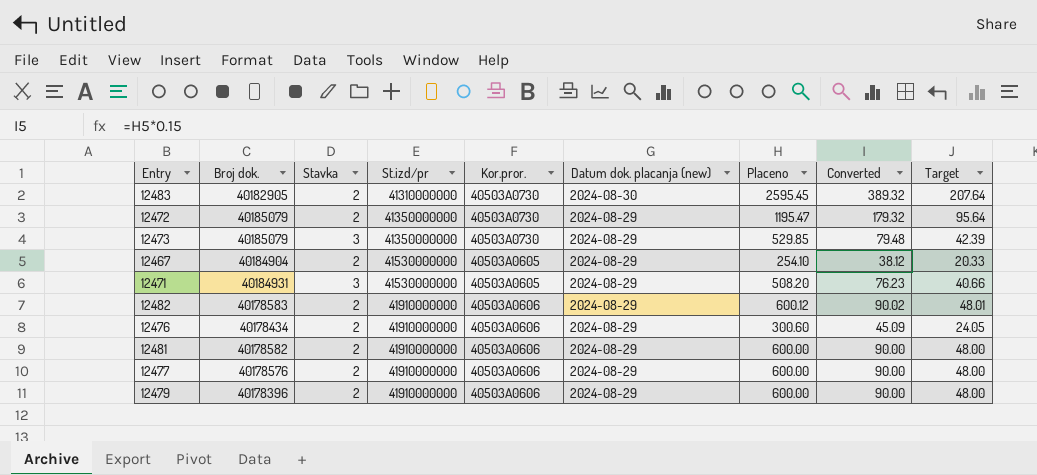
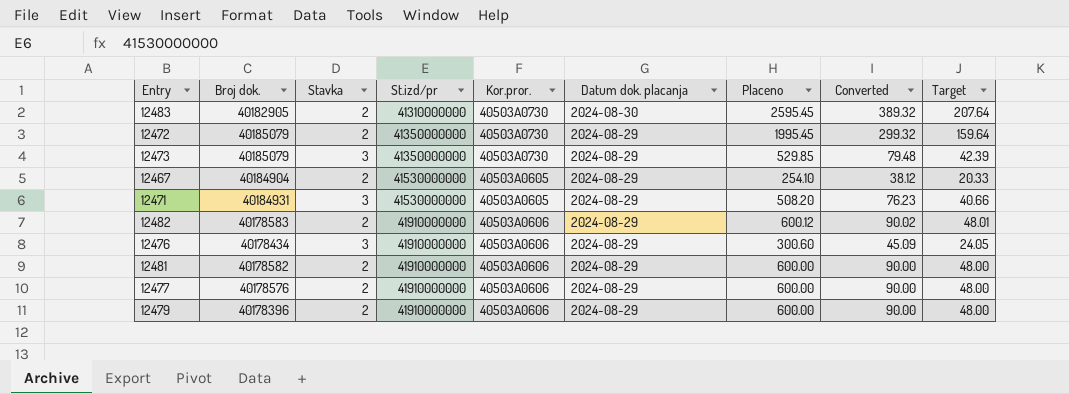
column name: Datum dok. placanja (new) -> Datum dok. placanja
12472 | Placeno: 1195.47 -> 1995.45
12472 | Converted: 179.32 -> 299.32
12472 | Target: 95.64 -> 159.64
12476 | Stavka: 2 -> 3

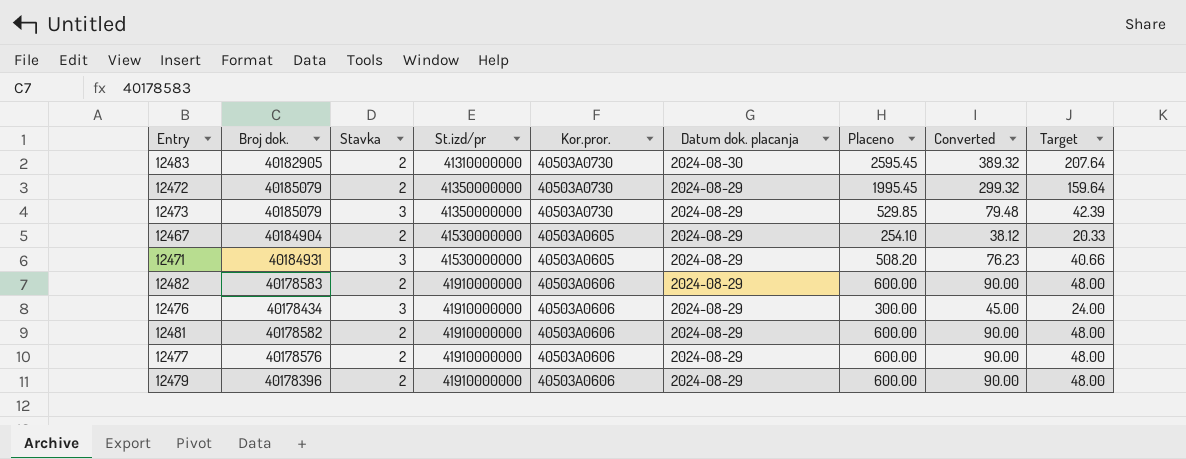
12482 | Placeno: 600.12 -> 600.00
12482 | Converted: 90.02 -> 90.00
12482 | Target: 48.01 -> 48.00
12476 | Placeno: 300.60 -> 300.00
12476 | Converted: 45.09 -> 45.00
12476 | Target: 24.05 -> 24.00

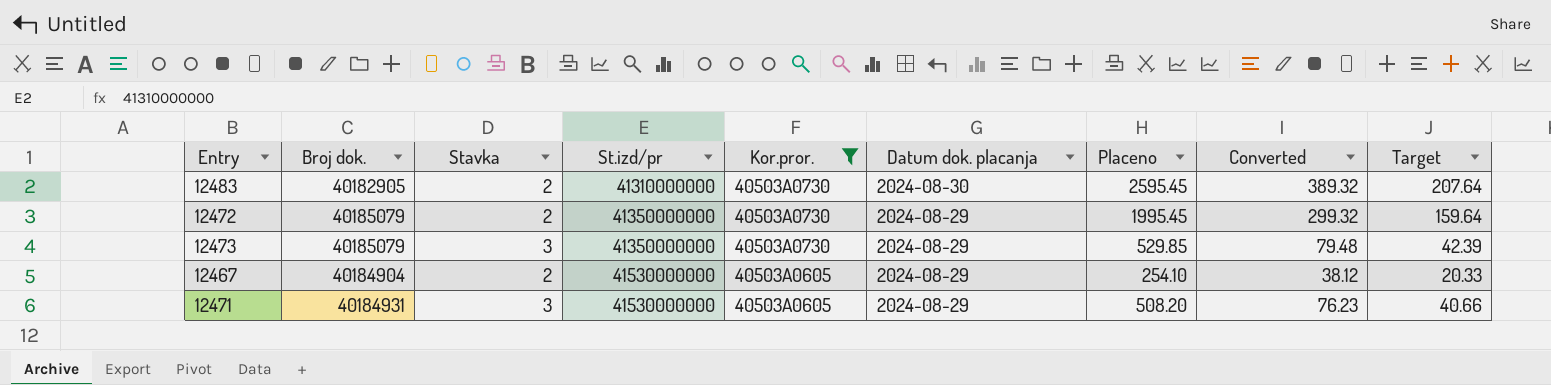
filter: none -> Kor.pror. != 40503A0606

